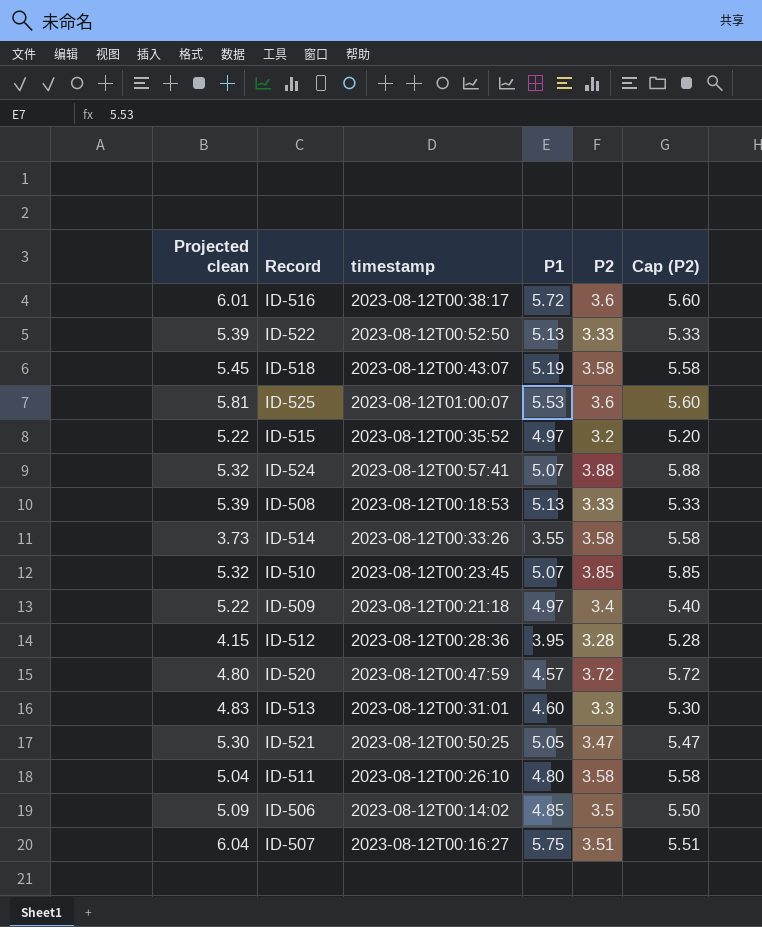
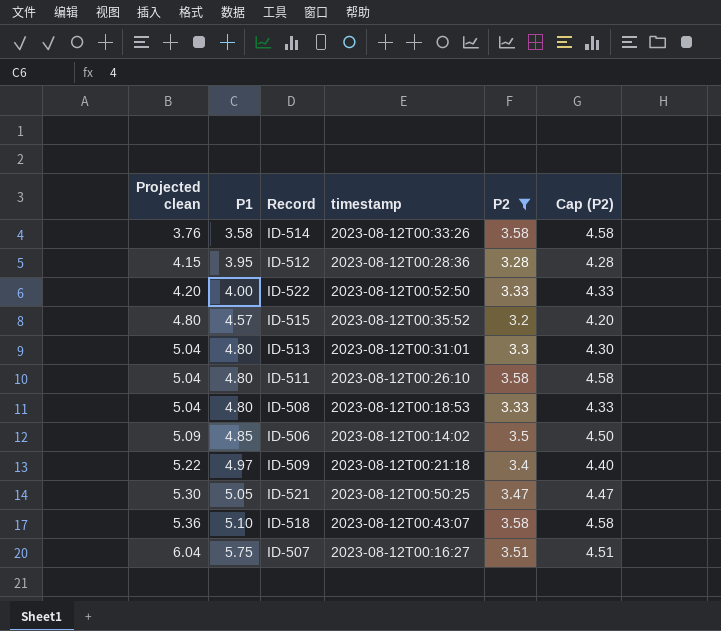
filter: none -> P2 <= 3.58
row order: none -> Projected clean ascending
column P1 | position: 4 -> 2
column Cap (P2) | formula: [P2] + 2 -> [P2] + 1
ID-514 | Projected clean: 3.73 -> 3.76
ID-514 | P1: 3.55 -> 3.58
ID-522 | Projected clean: 5.39 -> 4.20
ID-522 | P1: 5.13 -> 4.00
ID-515 | Projected clean: 5.22 -> 4.80
ID-515 | P1: 4.97 -> 4.57
ID-513 | Projected clean: 4.83 -> 5.04
ID-513 | P1: 4.60 -> 4.80
ID-508 | Projected clean: 5.39 -> 5.04
ID-508 | P1: 5.13 -> 4.80
ID-518 | Projected clean: 5.45 -> 5.36
ID-518 | P1: 5.19 -> 5.10

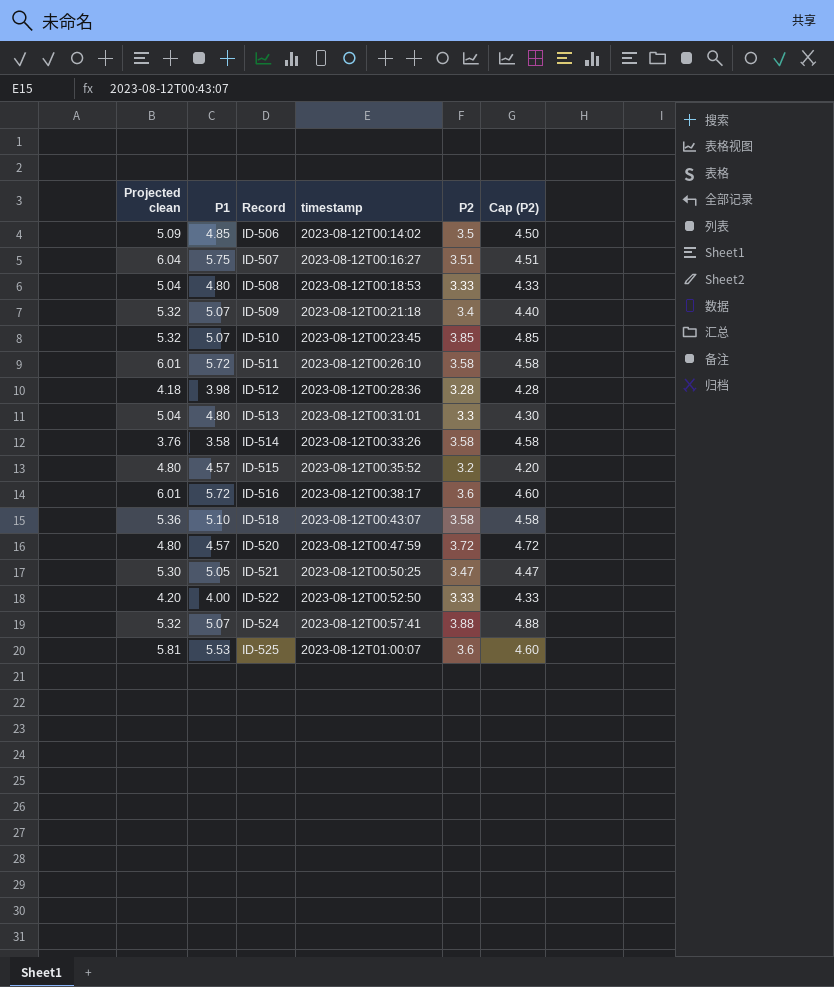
filter: P2 <= 3.58 -> none
row order: Projected clean ascending -> Record ascending
ID-509 | Projected clean: 5.22 -> 5.32
ID-509 | P1: 4.97 -> 5.07
ID-511 | Projected clean: 5.04 -> 6.01
ID-511 | P1: 4.80 -> 5.72
ID-512 | Projected clean: 4.15 -> 4.18
ID-512 | P1: 3.95 -> 3.98

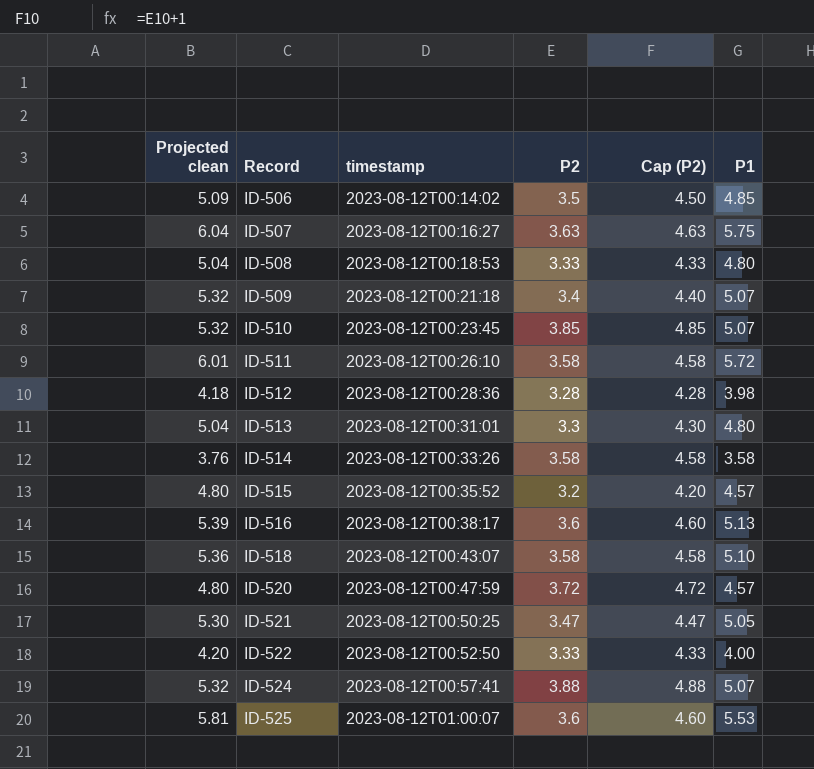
column P1 | position: 2 -> 6
ID-507 | P2: 3.51 -> 3.63
ID-507 | Cap (P2): 4.51 -> 4.63
ID-516 | Projected clean: 6.01 -> 5.39
ID-516 | P1: 5.72 -> 5.13

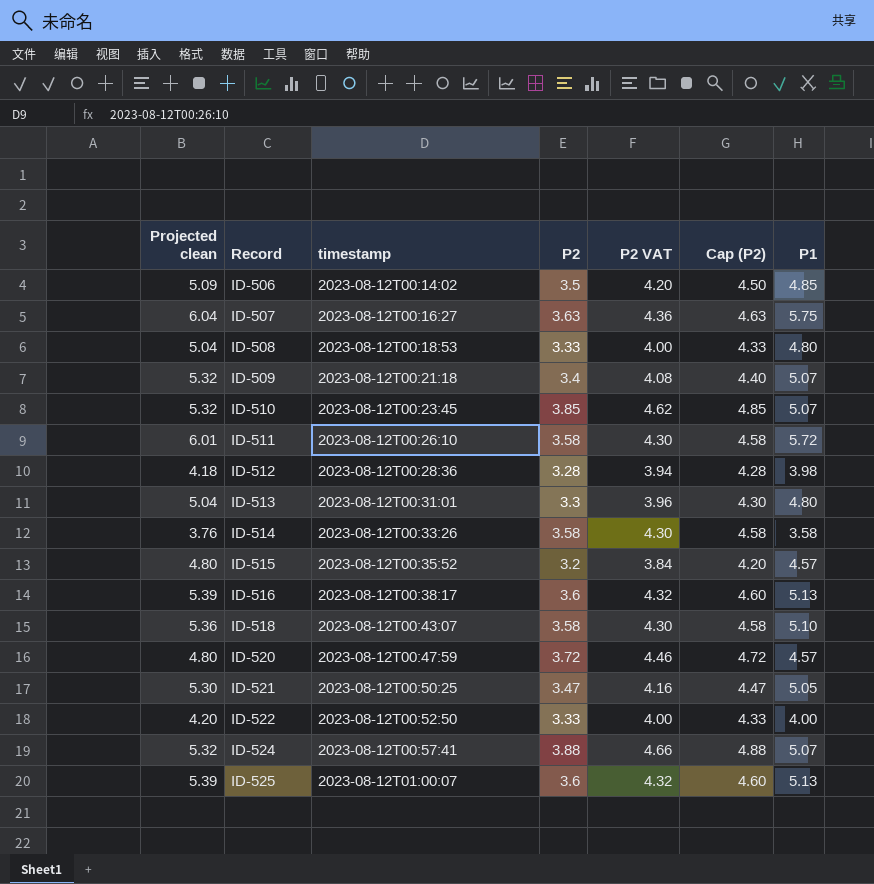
column P2 VAT | formula: none -> [P2] * 1.2
ID-525 | Projected clean: 5.81 -> 5.39
ID-525 | P1: 5.53 -> 5.13

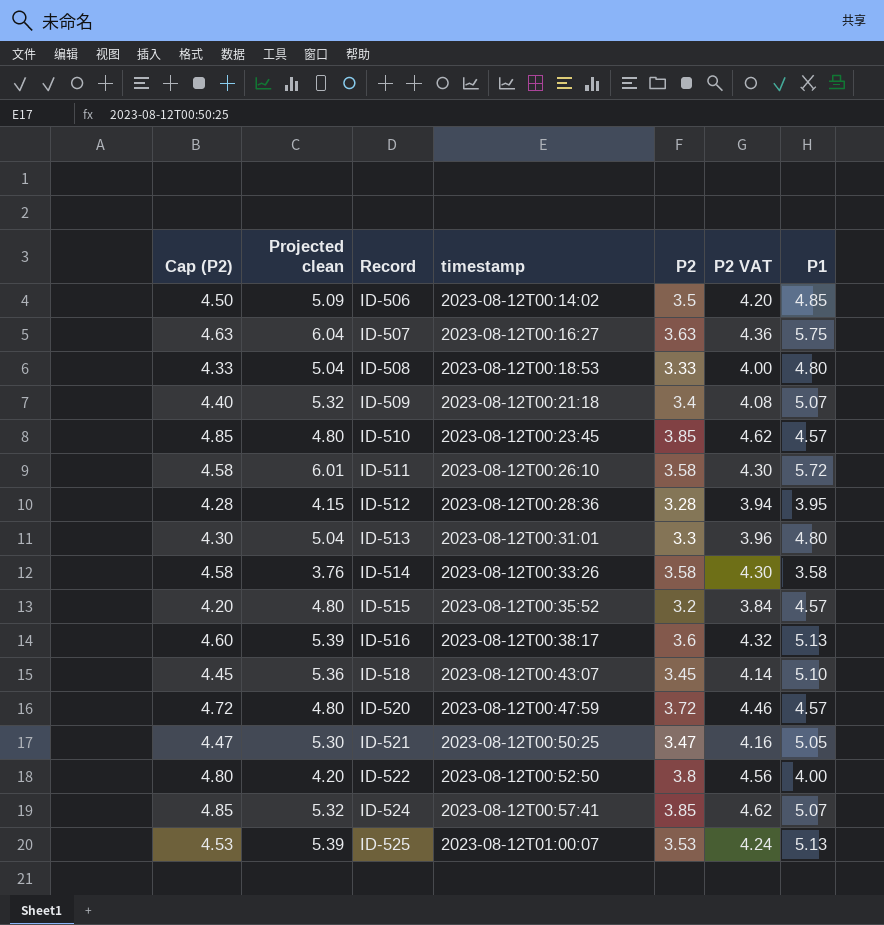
column Cap (P2) | position: 6 -> 1
ID-510 | Projected clean: 5.32 -> 4.80
ID-510 | P1: 5.07 -> 4.57
ID-512 | Projected clean: 4.18 -> 4.15
ID-512 | P1: 3.98 -> 3.95
ID-518 | Cap (P2): 4.58 -> 4.45
ID-518 | P2: 3.58 -> 3.45
ID-518 | P2 VAT: 4.30 -> 4.14
ID-522 | Cap (P2): 4.33 -> 4.80
ID-522 | P2: 3.33 -> 3.8
ID-522 | P2 VAT: 4.00 -> 4.56
ID-524 | Cap (P2): 4.88 -> 4.85
ID-524 | P2: 3.88 -> 3.85
ID-524 | P2 VAT: 4.66 -> 4.62
ID-525 | Cap (P2): 4.60 -> 4.53
ID-525 | P2: 3.6 -> 3.53
ID-525 | P2 VAT: 4.32 -> 4.24

